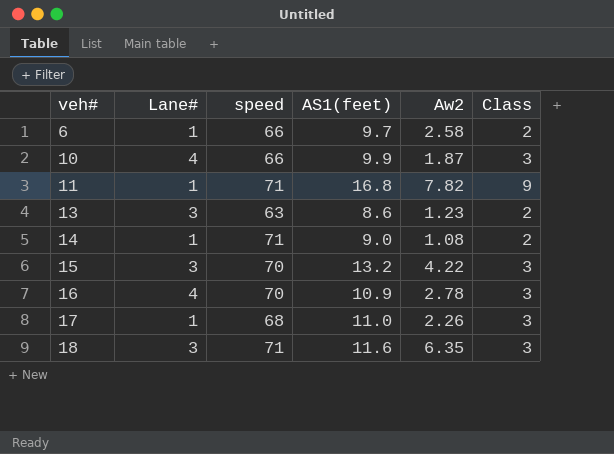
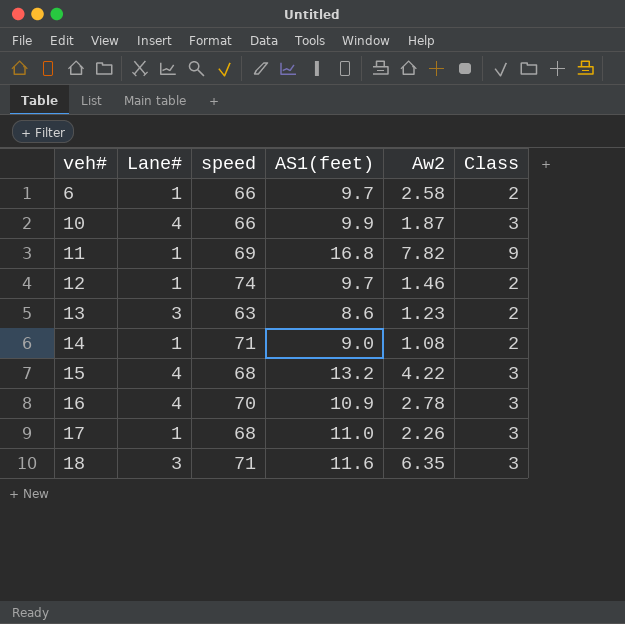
11 | speed: 71 -> 69
row 12: none -> 1 | 74 | 9.7 | 1.46 | 2
15 | Lane#: 3 -> 4
15 | speed: 70 -> 68

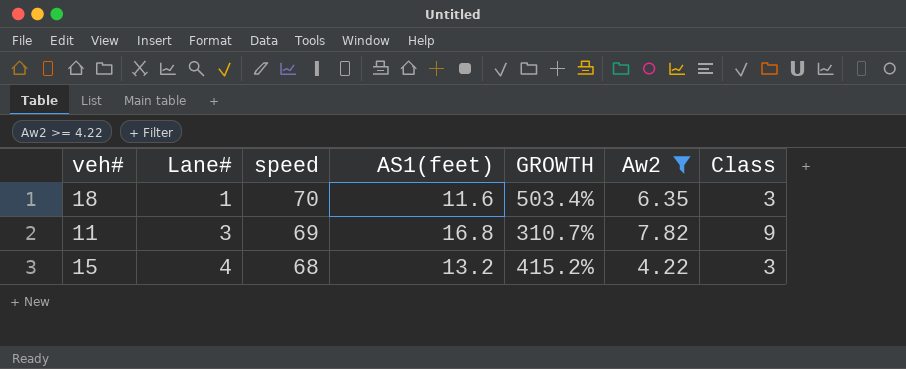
filter: none -> Aw2 >= 4.22
row order: veh# ascending -> Lane# ascending
column GROWTH | formula: none -> ([speed] - [AS1(feet)]) / [AS1(feet)]
18 | Lane#: 3 -> 1
18 | speed: 71 -> 70
11 | Lane#: 1 -> 3

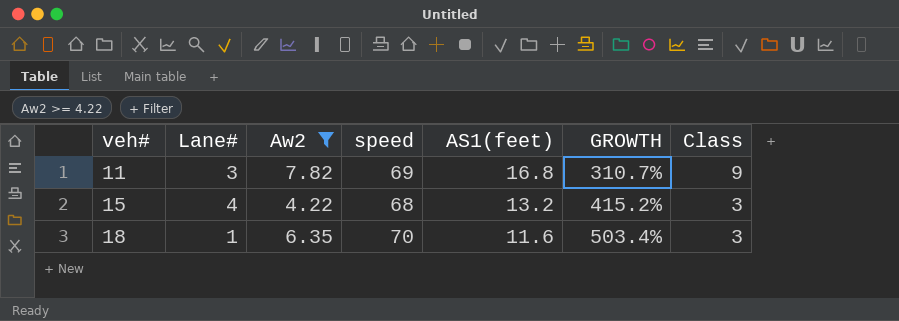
row order: Lane# ascending -> veh# ascending
column Aw2 | position: 6 -> 3

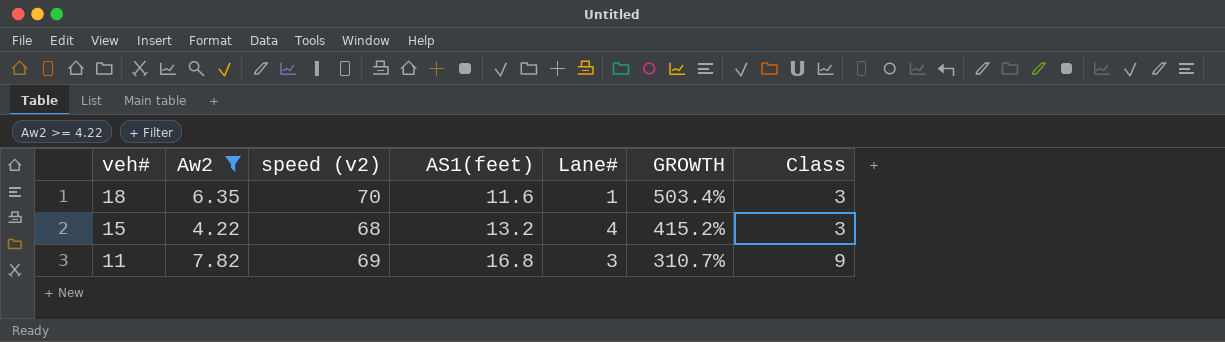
row order: veh# ascending -> veh# descending
column name: speed -> speed (v2)
column Lane# | position: 2 -> 5

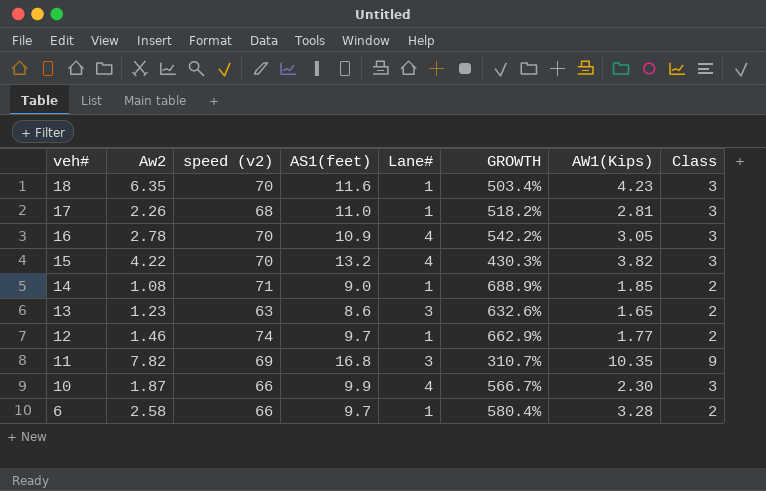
filter: Aw2 >= 4.22 -> none
column AW1(Kips) | position: none -> 7
15 | speed (v2): 68 -> 70
15 | GROWTH: 415.2% -> 430.3%

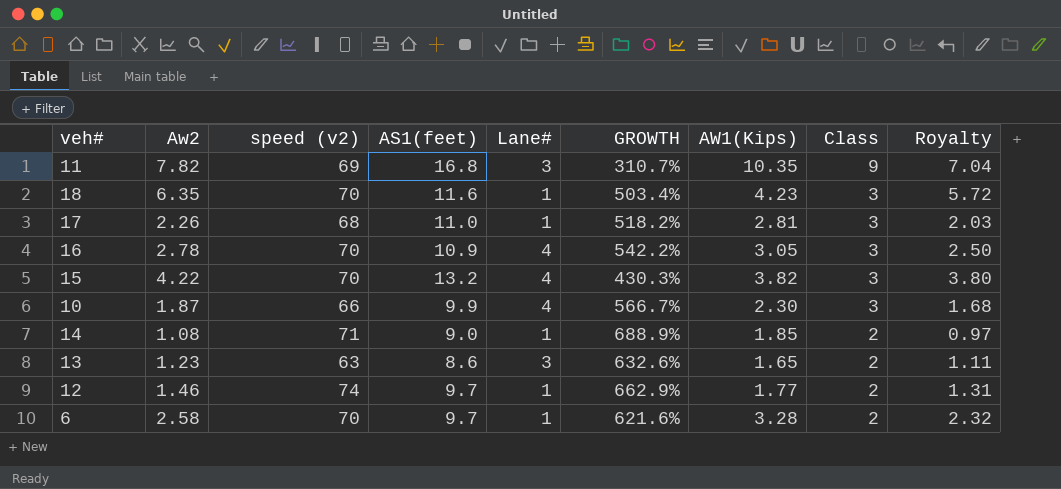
row order: veh# descending -> Class descending
column Royalty | formula: none -> [Aw2] * 0.9
6 | speed (v2): 66 -> 70
6 | GROWTH: 580.4% -> 621.6%

